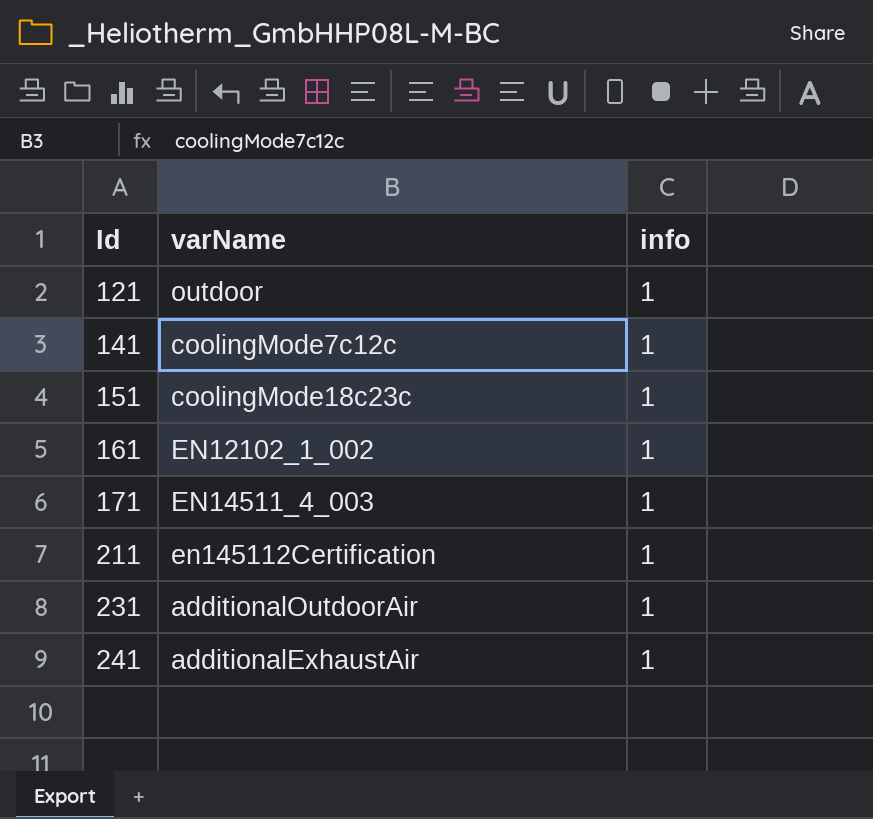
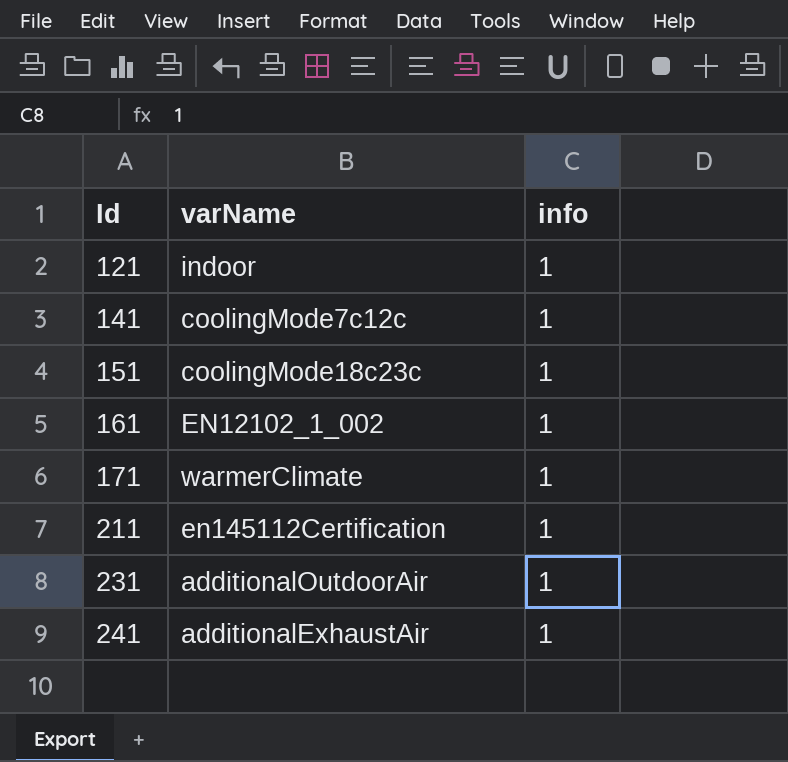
121 | varName: outdoor -> indoor
171 | varName: EN14511_4_003 -> warmerClimate

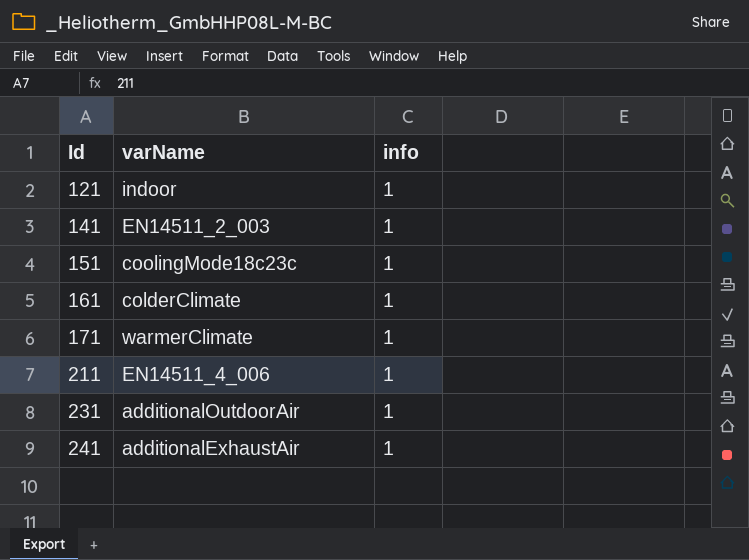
141 | varName: coolingMode7c12c -> EN14511_2_003
161 | varName: EN12102_1_002 -> colderClimate
211 | varName: en145112Certification -> EN14511_4_006

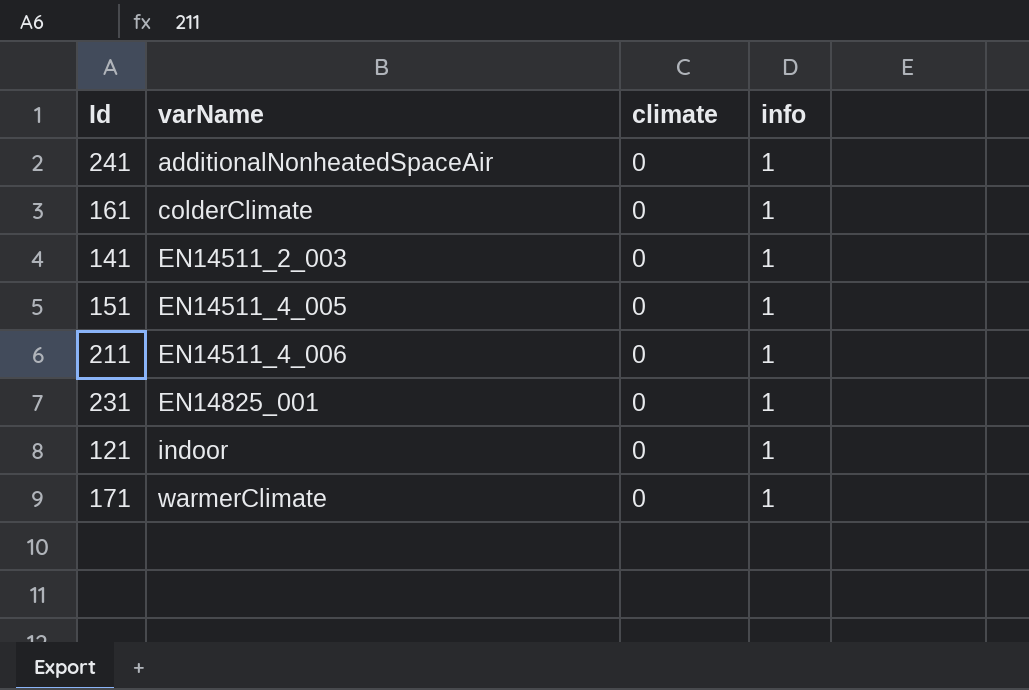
row order: Id ascending -> varName ascending
column climate | position: none -> 3
241 | varName: additionalExhaustAir -> additionalNonheatedSpaceAir
151 | varName: coolingMode18c23c -> EN14511_4_005
231 | varName: additionalOutdoorAir -> EN14825_001

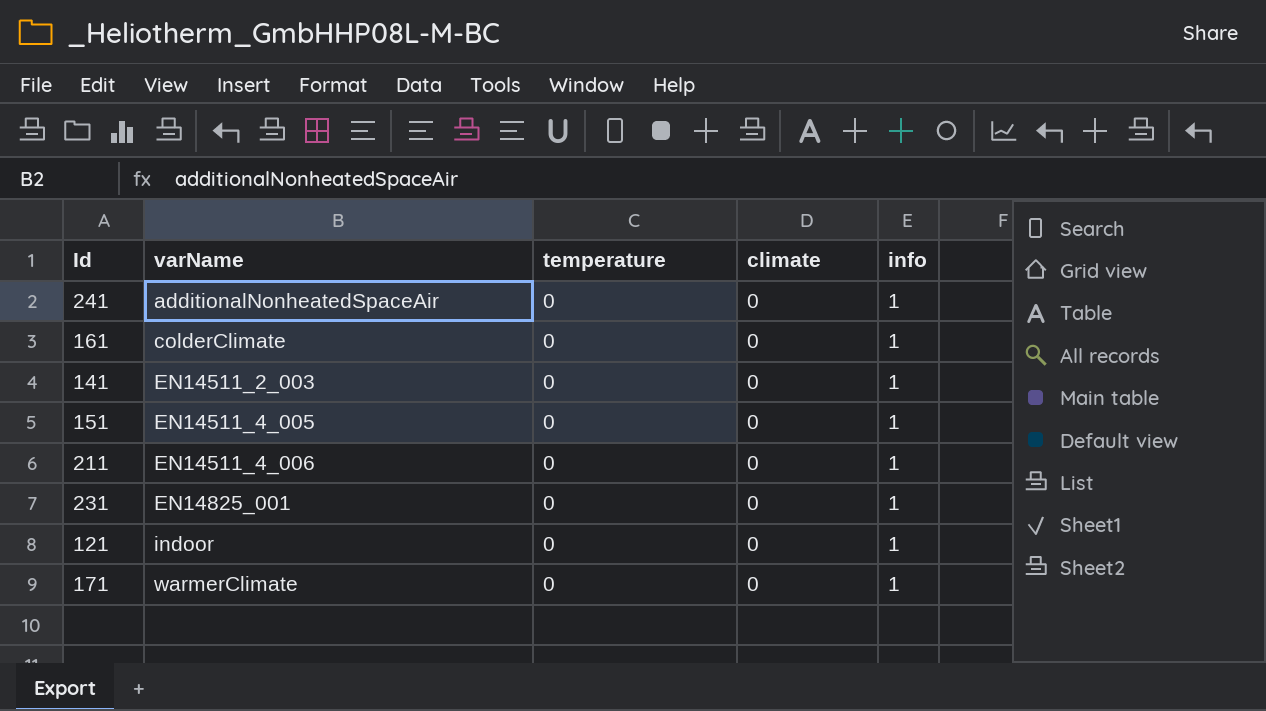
column temperature | position: none -> 3

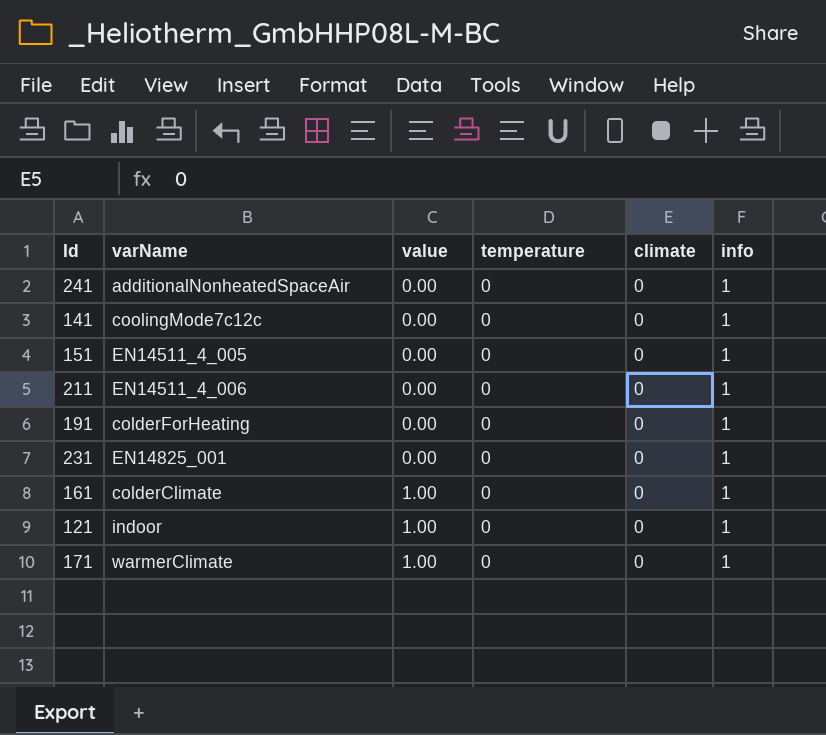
row order: varName ascending -> value ascending
column value | position: none -> 3
141 | varName: EN14511_2_003 -> coolingMode7c12c
row 191: none -> colderForHeating | 0.00 | 0 | 0 | 1

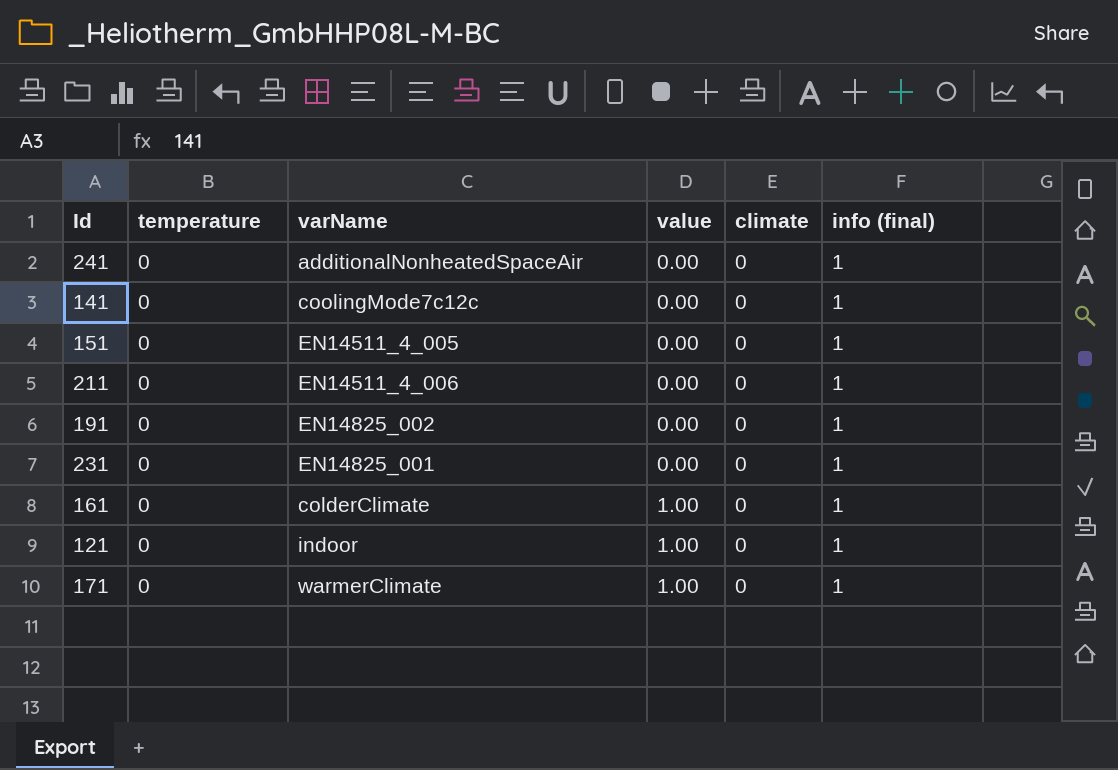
column temperature | position: 4 -> 2
column name: info -> info (final)
191 | varName: colderForHeating -> EN14825_002

